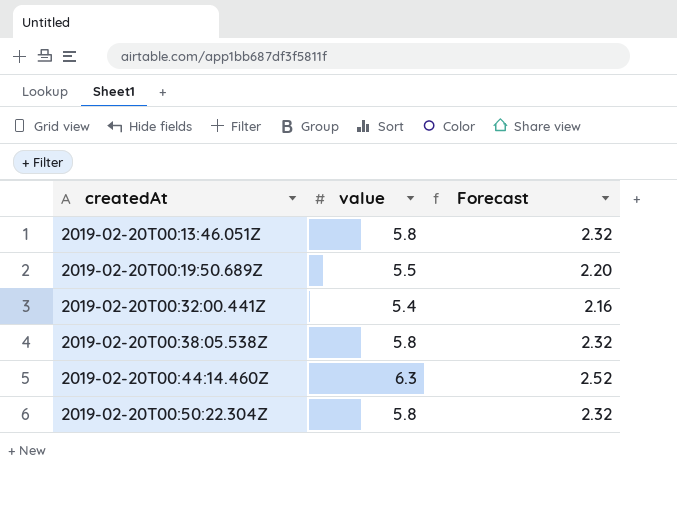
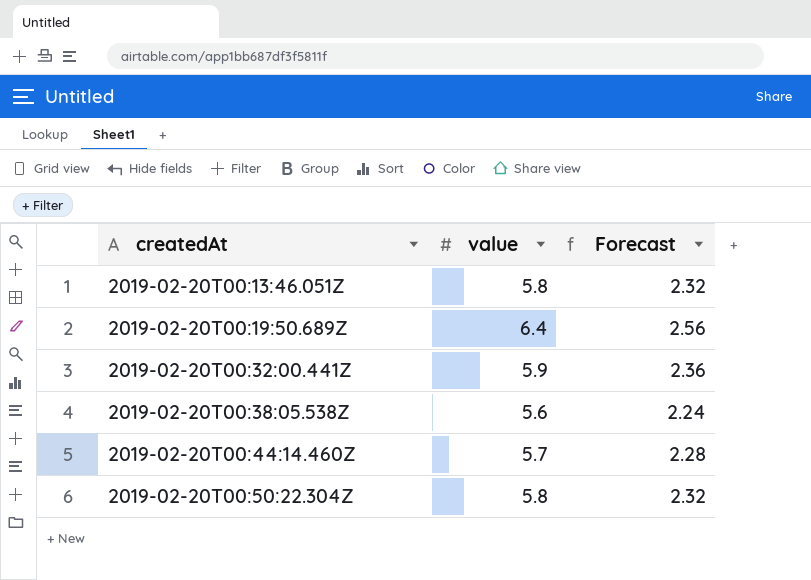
2019-02-20T00:19:50.689Z | value: 5.5 -> 6.4
2019-02-20T00:19:50.689Z | Forecast: 2.20 -> 2.56
2019-02-20T00:32:00.441Z | value: 5.4 -> 5.9
2019-02-20T00:32:00.441Z | Forecast: 2.16 -> 2.36
2019-02-20T00:38:05.538Z | value: 5.8 -> 5.6
2019-02-20T00:38:05.538Z | Forecast: 2.32 -> 2.24
2019-02-20T00:44:14.460Z | value: 6.3 -> 5.7
2019-02-20T00:44:14.460Z | Forecast: 2.52 -> 2.28

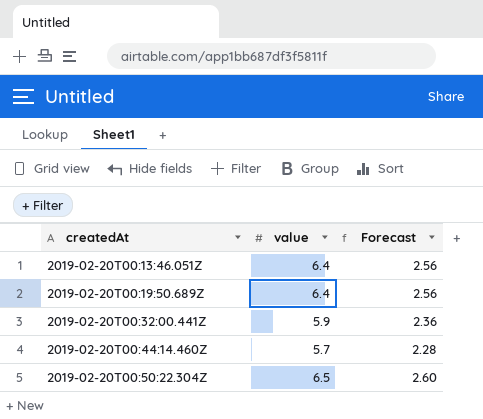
row 2019-02-20T00:38:05.538Z: 5.6 | 2.24 -> none
2019-02-20T00:13:46.051Z | value: 5.8 -> 6.4
2019-02-20T00:13:46.051Z | Forecast: 2.32 -> 2.56
2019-02-20T00:50:22.304Z | value: 5.8 -> 6.5
2019-02-20T00:50:22.304Z | Forecast: 2.32 -> 2.60

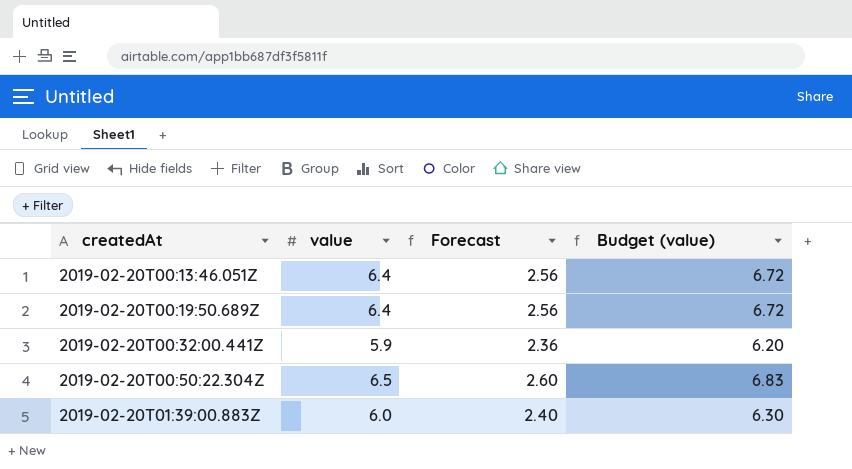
column Budget (value) | formula: none -> [value] * 1.05
row 2019-02-20T00:44:14.460Z: 5.7 | 2.28 -> none
row 2019-02-20T01:39:00.883Z: none -> 6.0 | 2.40 | 6.30

